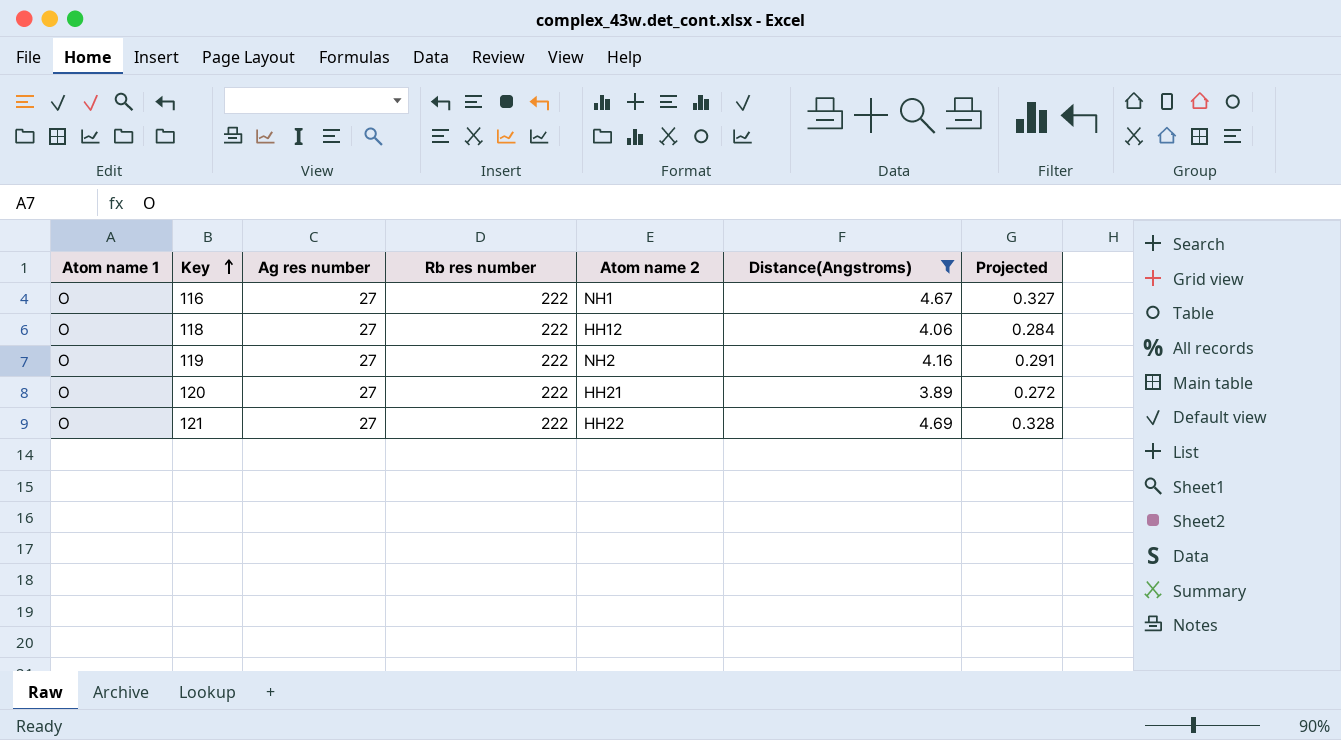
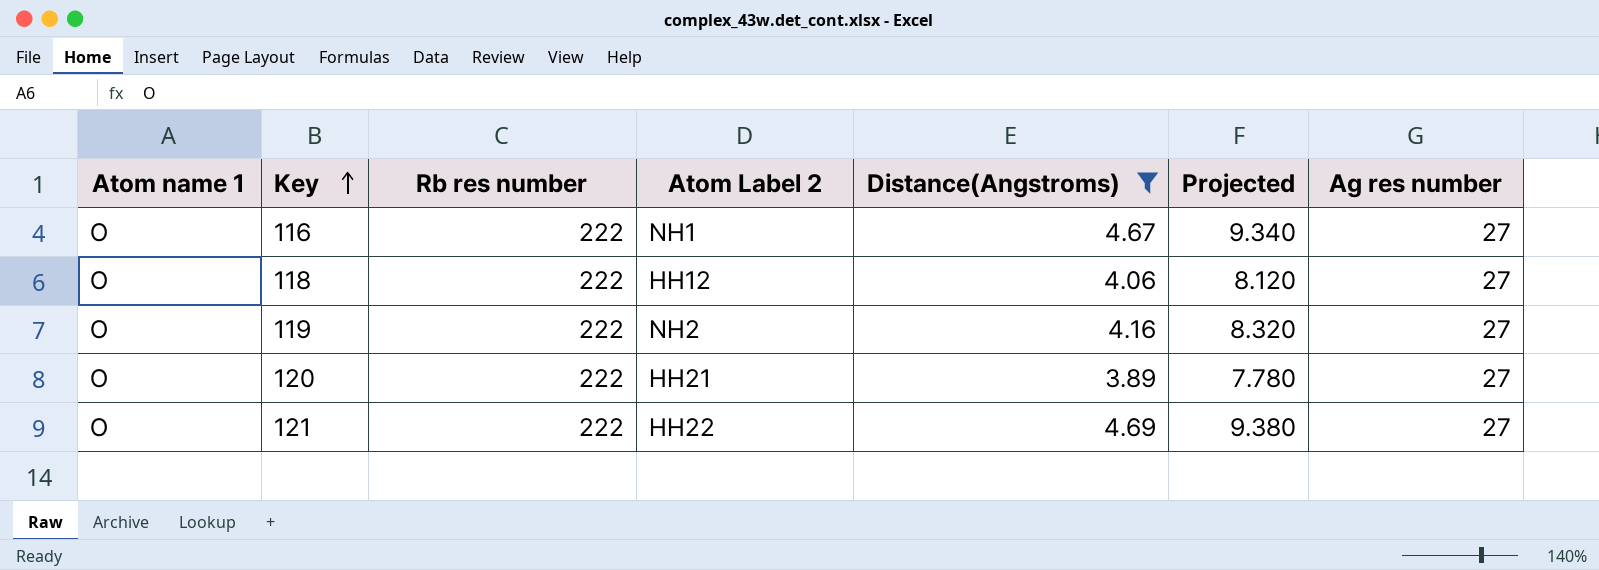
column name: Atom name 2 -> Atom Label 2
column Projected | formula: [Distance(Angstroms)] * 0.07 -> [Distance(Angstroms)] * 2
column Ag res number | position: 3 -> 7

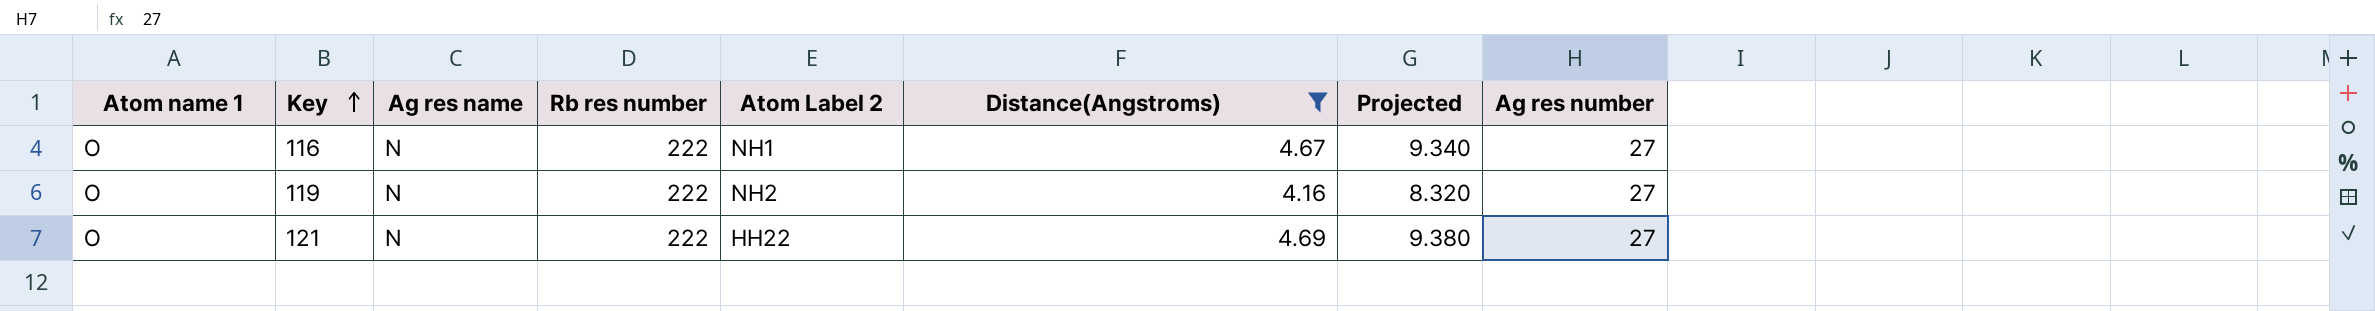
column Ag res name | position: none -> 3
row 118: O | 222 | HH12 | 4.06 | 8.120 | 27 -> none
row 120: O | 222 | HH21 | 3.89 | 7.780 | 27 -> none

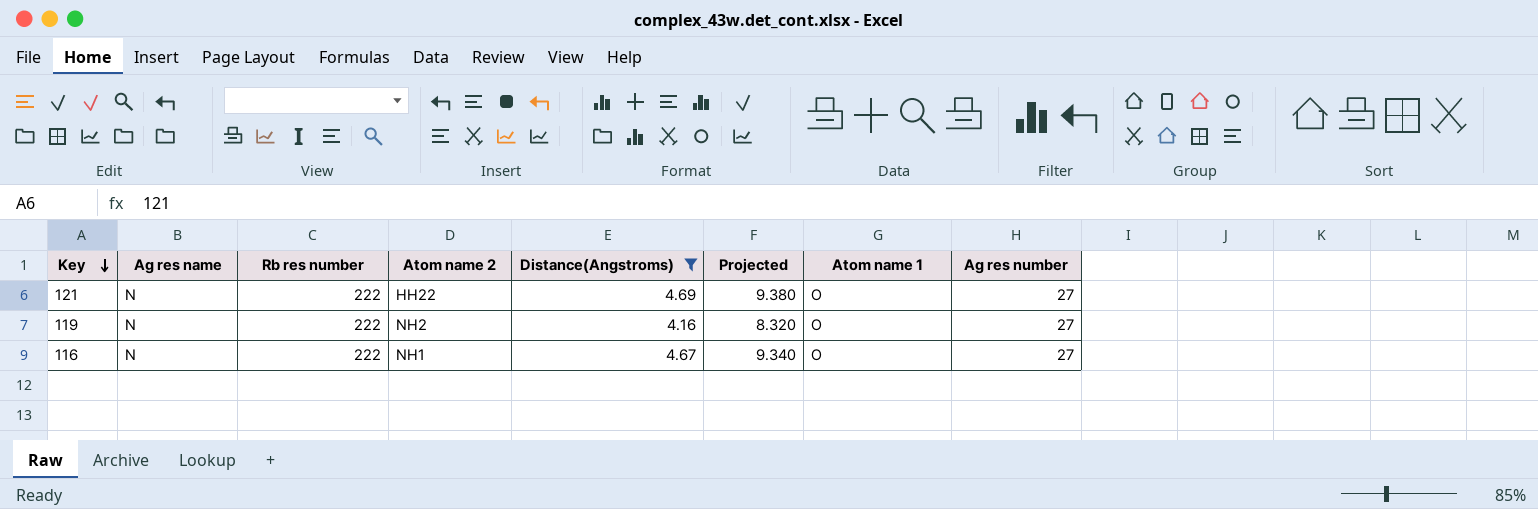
row order: Key ascending -> Key descending
column name: Atom Label 2 -> Atom name 2
column Atom name 1 | position: 1 -> 7

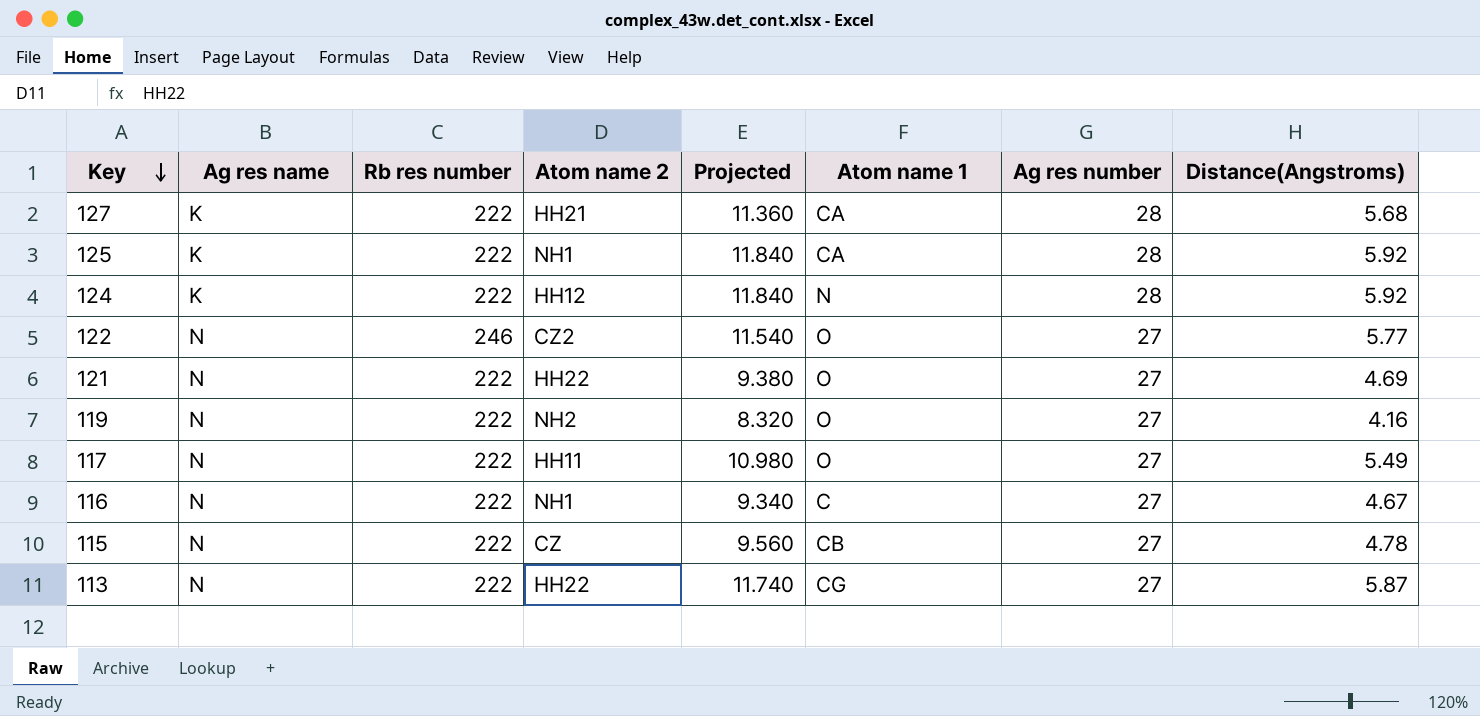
filter: Distance(Angstroms) <= 4.69 -> none
column Distance(Angstroms) | position: 5 -> 8
116 | Atom name 1: O -> C

